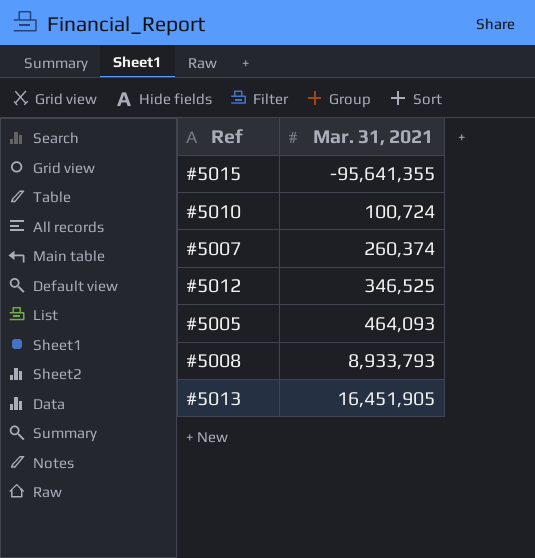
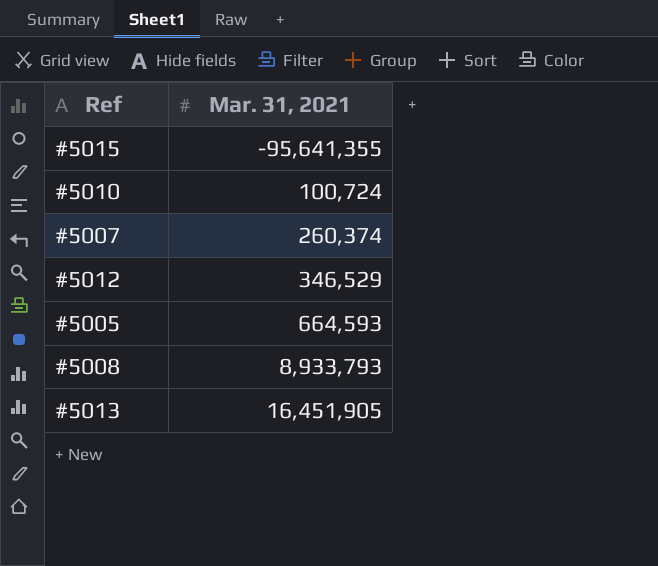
#5012 | Mar. 31, 2021: 346,525 -> 346,529
#5005 | Mar. 31, 2021: 464,093 -> 664,593

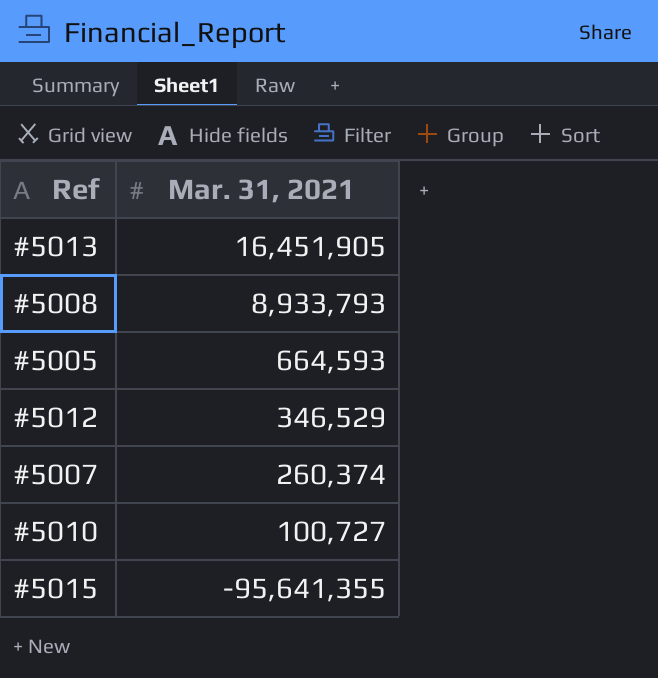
row order: Mar. 31, 2021 ascending -> Mar. 31, 2021 descending
#5010 | Mar. 31, 2021: 100,724 -> 100,727

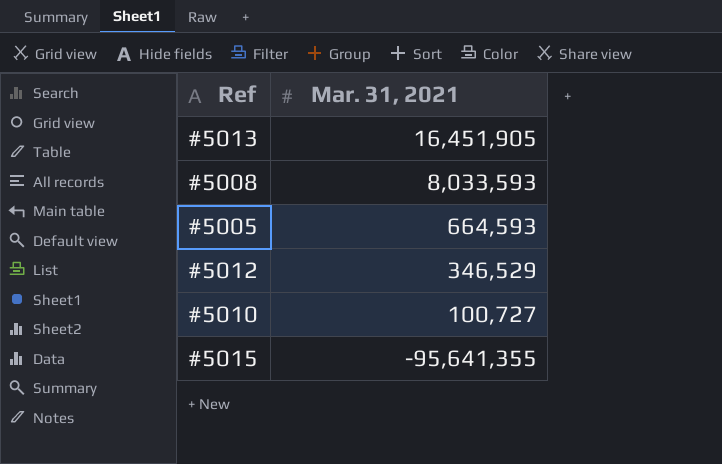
row #5007: 260,374 -> none
#5008 | Mar. 31, 2021: 8,933,793 -> 8,033,593

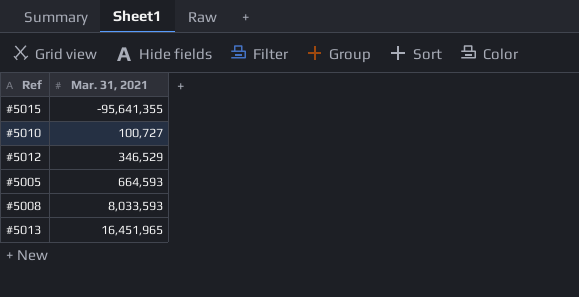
row order: Mar. 31, 2021 descending -> Mar. 31, 2021 ascending
#5013 | Mar. 31, 2021: 16,451,905 -> 16,451,965

